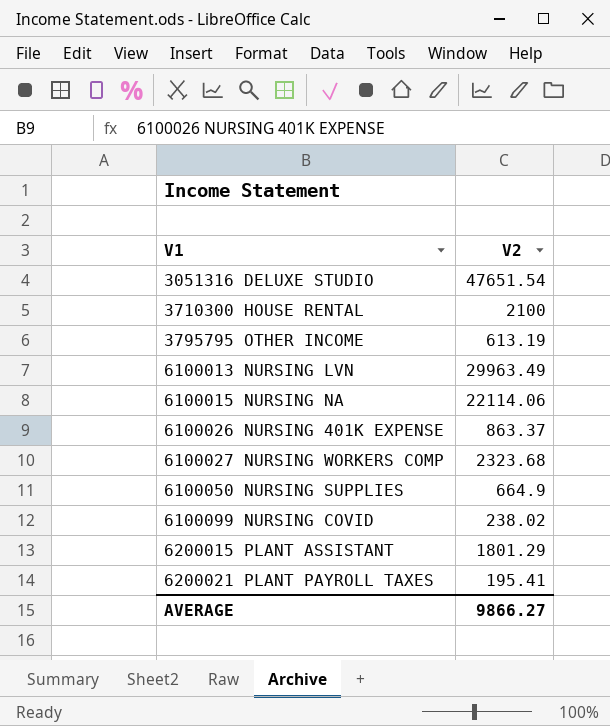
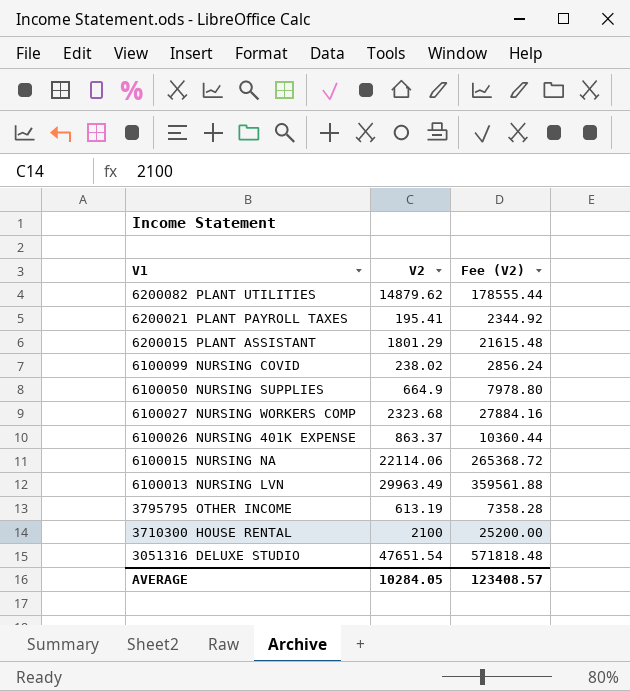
row order: V1 ascending -> V1 descending
column Fee (V2) | formula: none -> [V2] * 12
row 6200082 PLANT UTILITIES: none -> 14879.62 | 178555.44
AVERAGE | V2: 9866.27 -> 10284.05

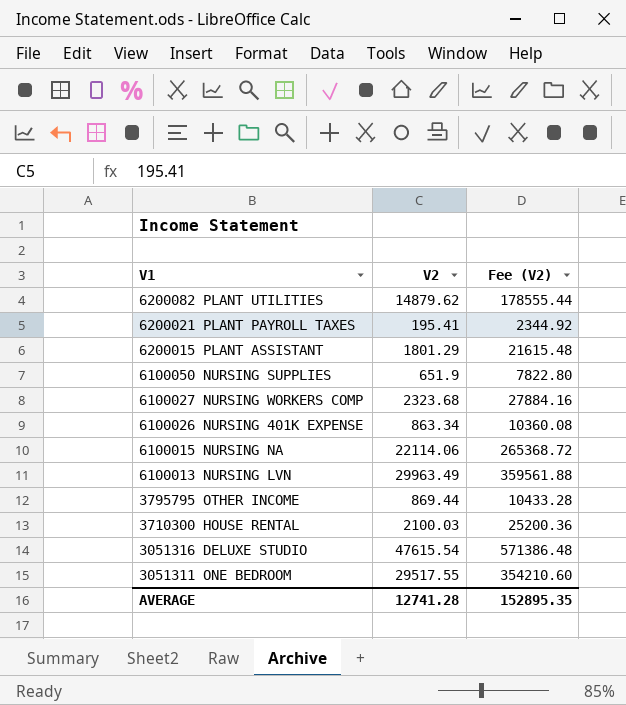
row 6100099 NURSING COVID: 238.02 | 2856.24 -> none
6100050 NURSING SUPPLIES | V2: 664.9 -> 651.9
6100050 NURSING SUPPLIES | Fee (V2): 7978.80 -> 7822.80
6100026 NURSING 401K EXPENSE | V2: 863.37 -> 863.34
6100026 NURSING 401K EXPENSE | Fee (V2): 10360.44 -> 10360.08
3795795 OTHER INCOME | V2: 613.19 -> 869.44
3795795 OTHER INCOME | Fee (V2): 7358.28 -> 10433.28
3710300 HOUSE RENTAL | V2: 2100 -> 2100.03
3710300 HOUSE RENTAL | Fee (V2): 25200.00 -> 25200.36
3051316 DELUXE STUDIO | V2: 47651.54 -> 47615.54
3051316 DELUXE STUDIO | Fee (V2): 571818.48 -> 571386.48
row 3051311 ONE BEDROOM: none -> 29517.55 | 354210.60
AVERAGE | V2: 10284.05 -> 12741.28
AVERAGE | Fee (V2): 123408.57 -> 152895.35

